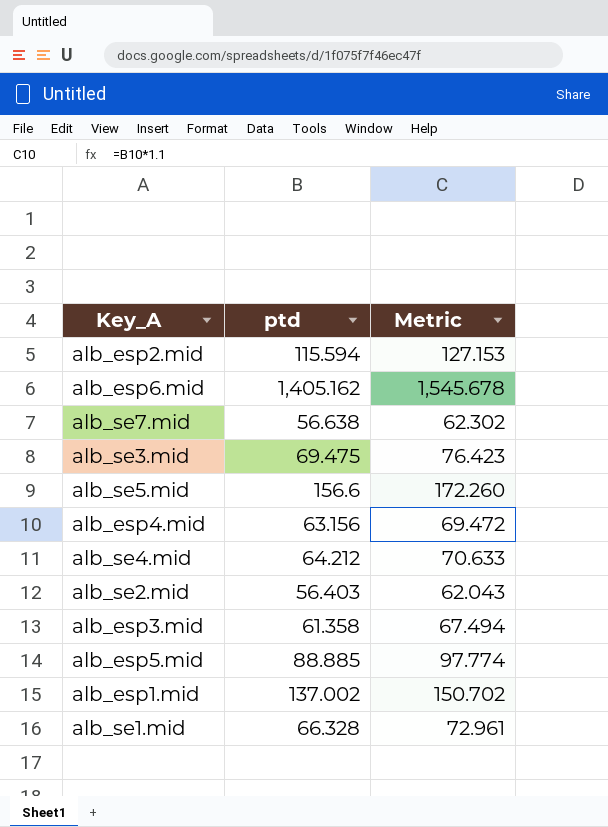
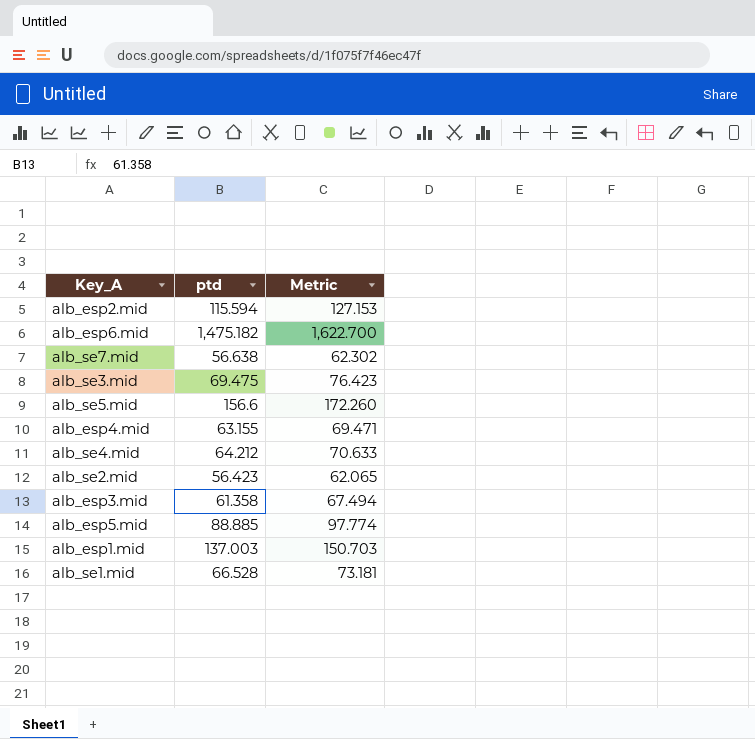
alb_esp6.mid | ptd: 1,405.162 -> 1,475.182
alb_esp6.mid | Metric: 1,545.678 -> 1,622.700
alb_esp4.mid | ptd: 63.156 -> 63.155
alb_esp4.mid | Metric: 69.472 -> 69.471
alb_se2.mid | ptd: 56.403 -> 56.423
alb_se2.mid | Metric: 62.043 -> 62.065
alb_esp1.mid | ptd: 137.002 -> 137.003
alb_esp1.mid | Metric: 150.702 -> 150.703
alb_se1.mid | ptd: 66.328 -> 66.528
alb_se1.mid | Metric: 72.961 -> 73.181

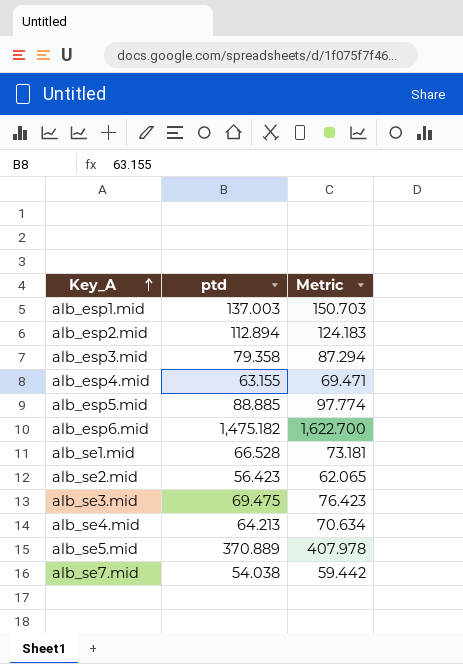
row order: none -> Key_A ascending
alb_esp2.mid | ptd: 115.594 -> 112.894
alb_esp2.mid | Metric: 127.153 -> 124.183
alb_esp3.mid | ptd: 61.358 -> 79.358
alb_esp3.mid | Metric: 67.494 -> 87.294
alb_se4.mid | ptd: 64.212 -> 64.213
alb_se4.mid | Metric: 70.633 -> 70.634
alb_se5.mid | ptd: 156.6 -> 370.889
alb_se5.mid | Metric: 172.260 -> 407.978
alb_se7.mid | ptd: 56.638 -> 54.038
alb_se7.mid | Metric: 62.302 -> 59.442

